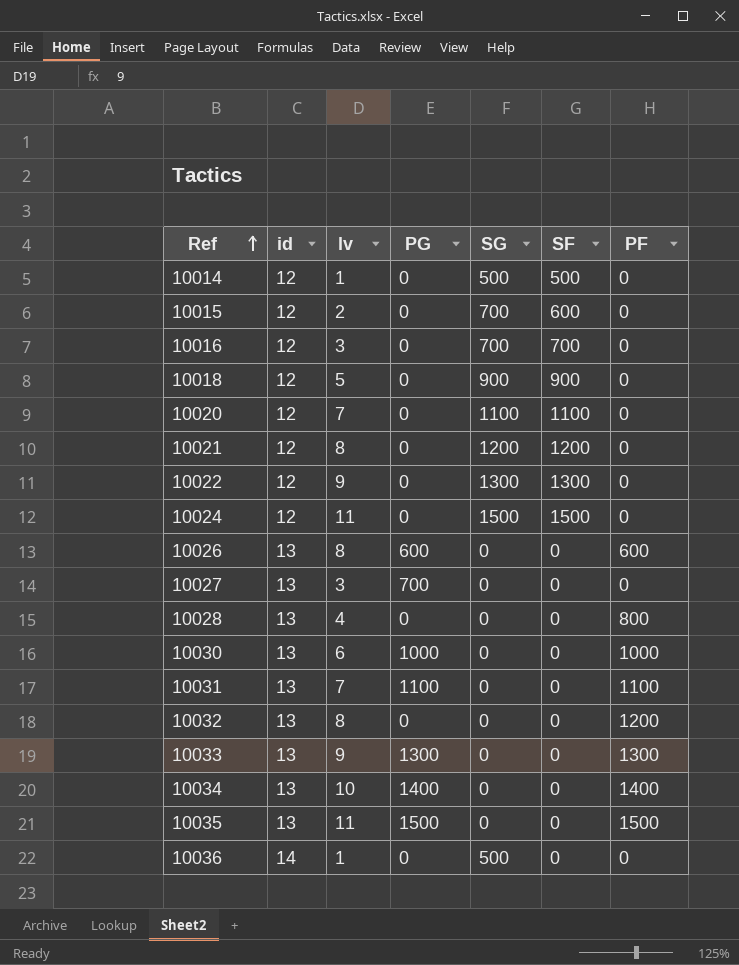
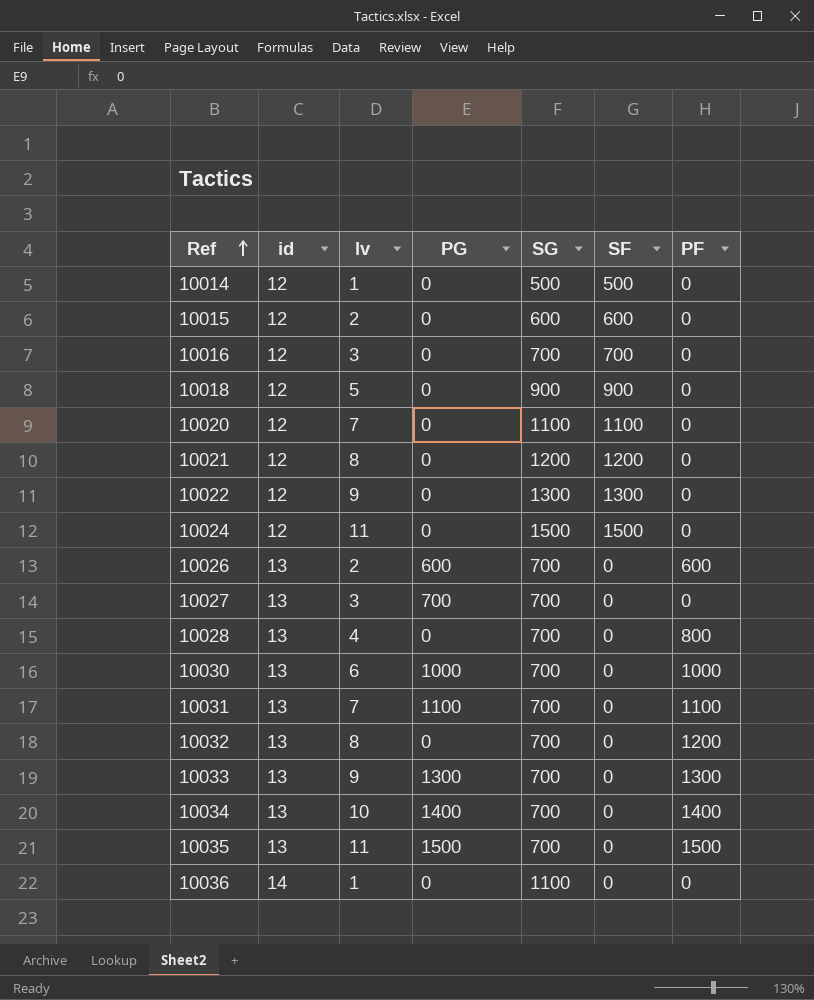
10015 | SG: 700 -> 600
10026 | lv: 8 -> 2
10026 | SG: 0 -> 700
10027 | SG: 0 -> 700
10028 | SG: 0 -> 700
10030 | SG: 0 -> 700
10031 | SG: 0 -> 700
10032 | SG: 0 -> 700
10033 | SG: 0 -> 700
10034 | SG: 0 -> 700
10035 | SG: 0 -> 700
10036 | SG: 500 -> 1100

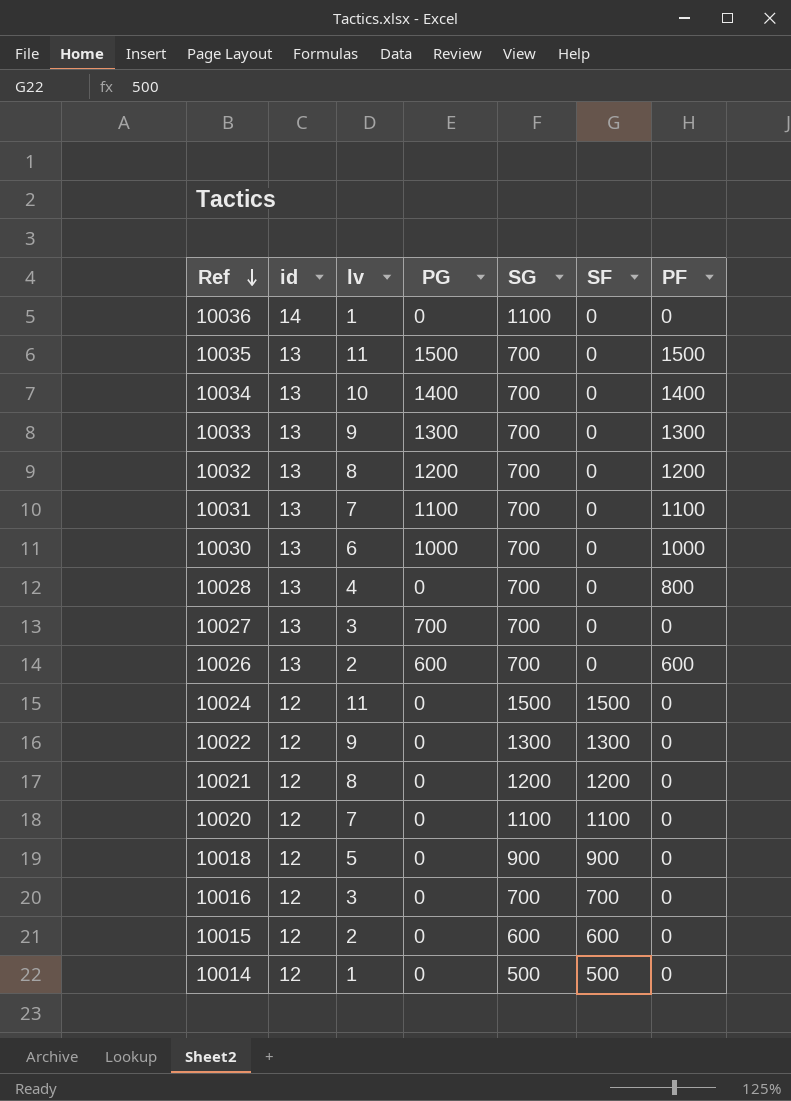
row order: Ref ascending -> Ref descending
10032 | PG: 0 -> 1200

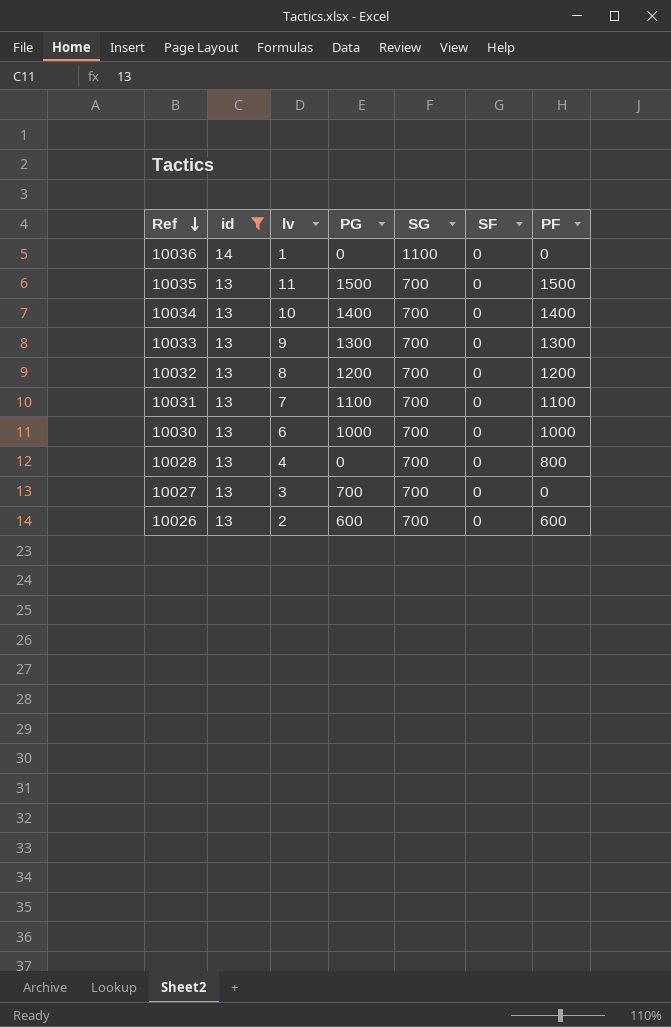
filter: none -> id != 12

